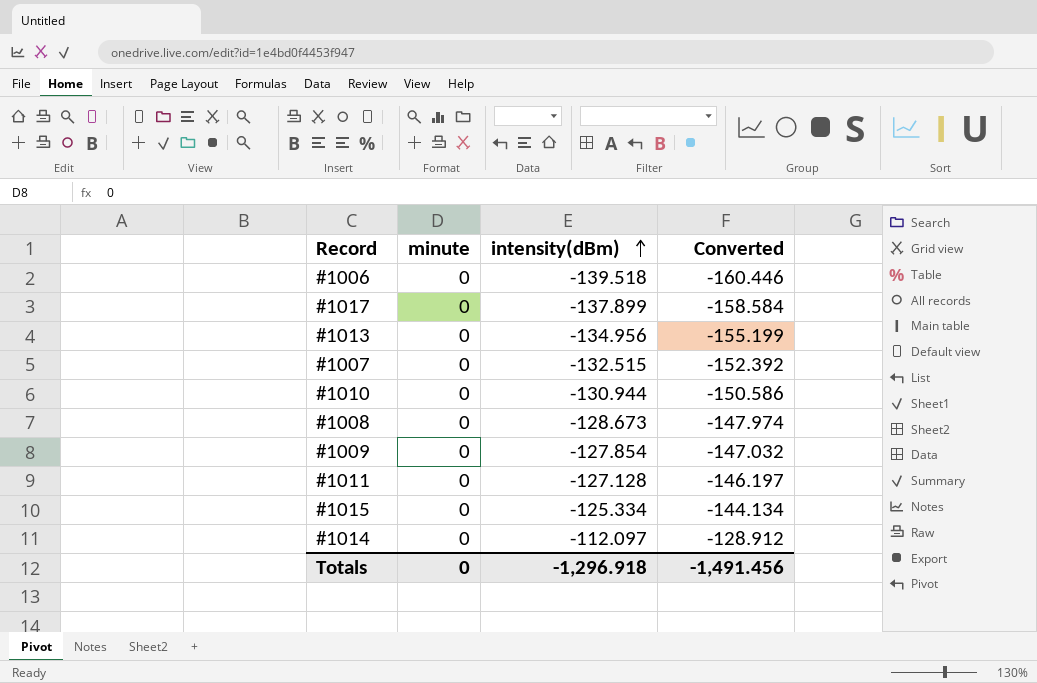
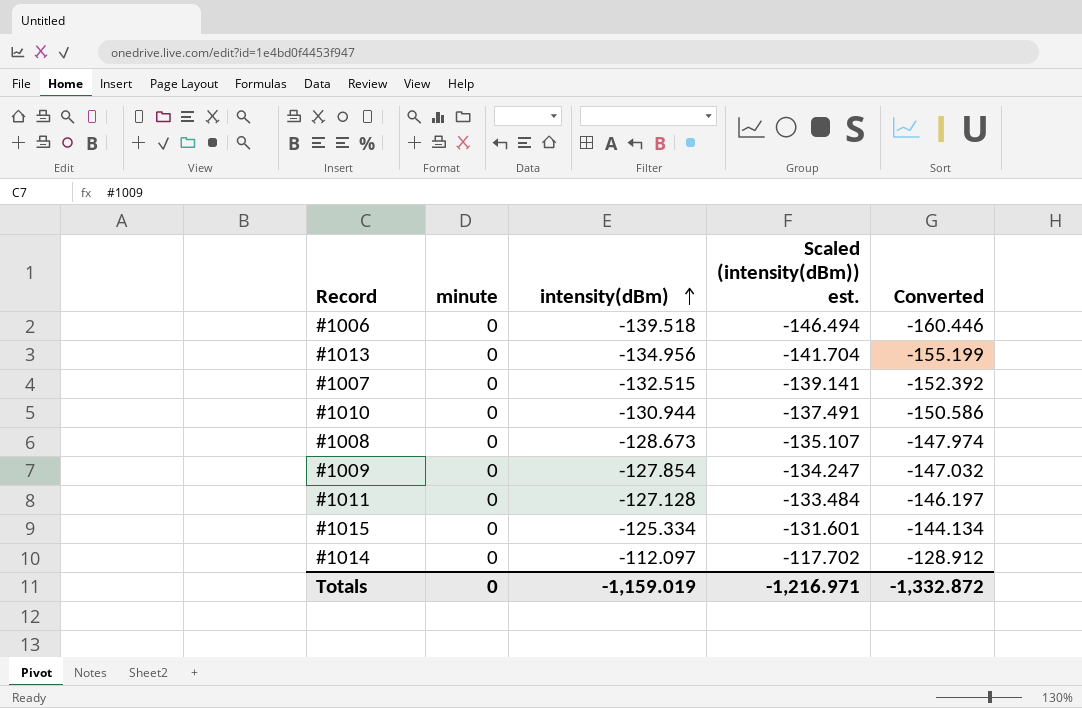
column Scaled (intensity(dBm)) est. | formula: none -> [intensity(dBm)] * 1.05
row #1017: 0 | -137.899 | -158.584 -> none
Totals | intensity(dBm): -1,296.918 -> -1,159.019
Totals | Converted: -1,491.456 -> -1,332.872

